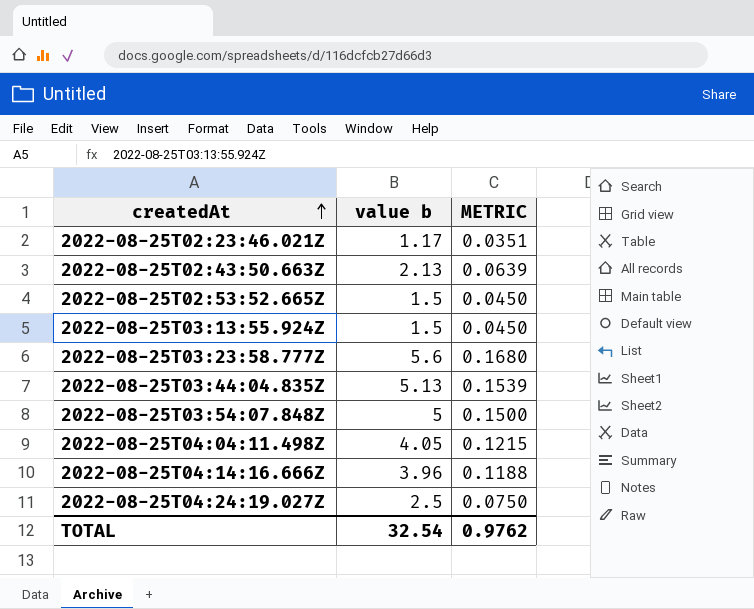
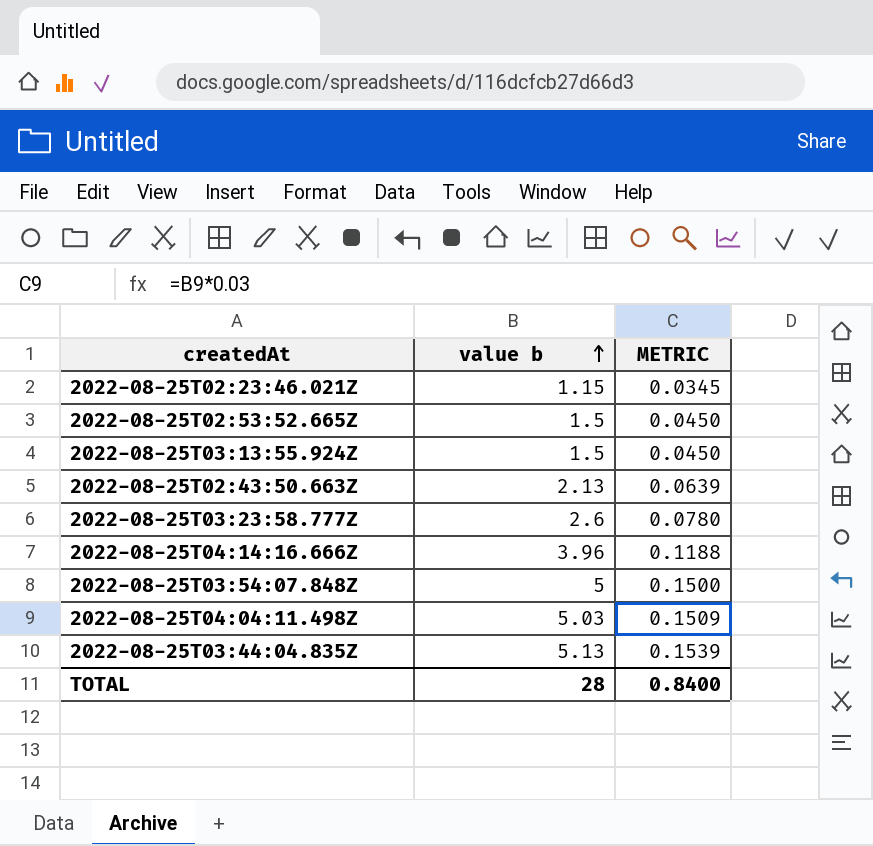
row order: createdAt ascending -> value b ascending
row 2022-08-25T04:24:19.027Z: 2.5 | 0.0750 -> none
2022-08-25T02:23:46.021Z | value b: 1.17 -> 1.15
2022-08-25T02:23:46.021Z | METRIC: 0.0351 -> 0.0345
2022-08-25T03:23:58.777Z | value b: 5.6 -> 2.6
2022-08-25T03:23:58.777Z | METRIC: 0.1680 -> 0.0780
2022-08-25T04:04:11.498Z | value b: 4.05 -> 5.03
2022-08-25T04:04:11.498Z | METRIC: 0.1215 -> 0.1509
TOTAL | value b: 32.54 -> 28
TOTAL | METRIC: 0.9762 -> 0.8400

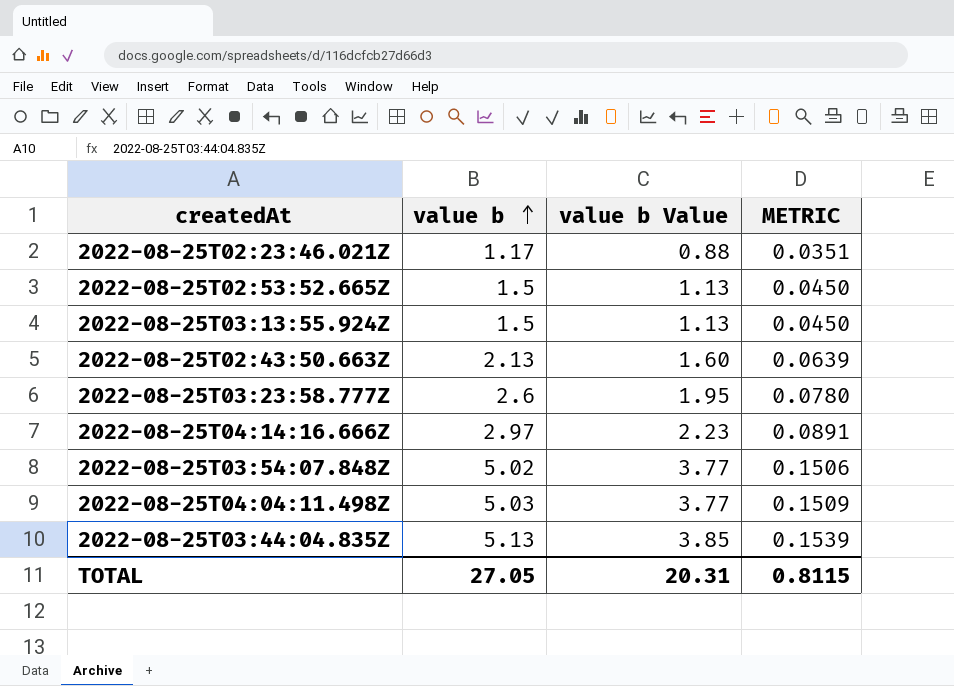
column value b Value | formula: none -> [value b] * 0.75
2022-08-25T02:23:46.021Z | value b: 1.15 -> 1.17
2022-08-25T02:23:46.021Z | METRIC: 0.0345 -> 0.0351
2022-08-25T04:14:16.666Z | value b: 3.96 -> 2.97
2022-08-25T04:14:16.666Z | METRIC: 0.1188 -> 0.0891
2022-08-25T03:54:07.848Z | value b: 5 -> 5.02
2022-08-25T03:54:07.848Z | METRIC: 0.1500 -> 0.1506
TOTAL | value b: 28 -> 27.05
TOTAL | METRIC: 0.8400 -> 0.8115

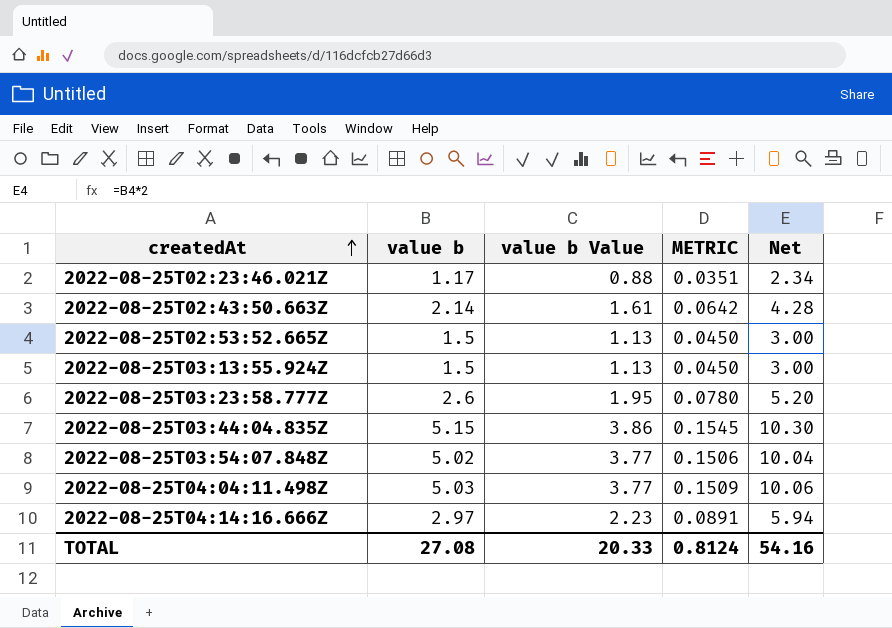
row order: value b ascending -> createdAt ascending
column Net | formula: none -> [value b] * 2
2022-08-25T02:43:50.663Z | value b: 2.13 -> 2.14
2022-08-25T02:43:50.663Z | value b Value: 1.60 -> 1.61
2022-08-25T02:43:50.663Z | METRIC: 0.0639 -> 0.0642
2022-08-25T03:44:04.835Z | value b: 5.13 -> 5.15
2022-08-25T03:44:04.835Z | value b Value: 3.85 -> 3.86
2022-08-25T03:44:04.835Z | METRIC: 0.1539 -> 0.1545
TOTAL | value b: 27.05 -> 27.08
TOTAL | value b Value: 20.31 -> 20.33
TOTAL | METRIC: 0.8115 -> 0.8124

